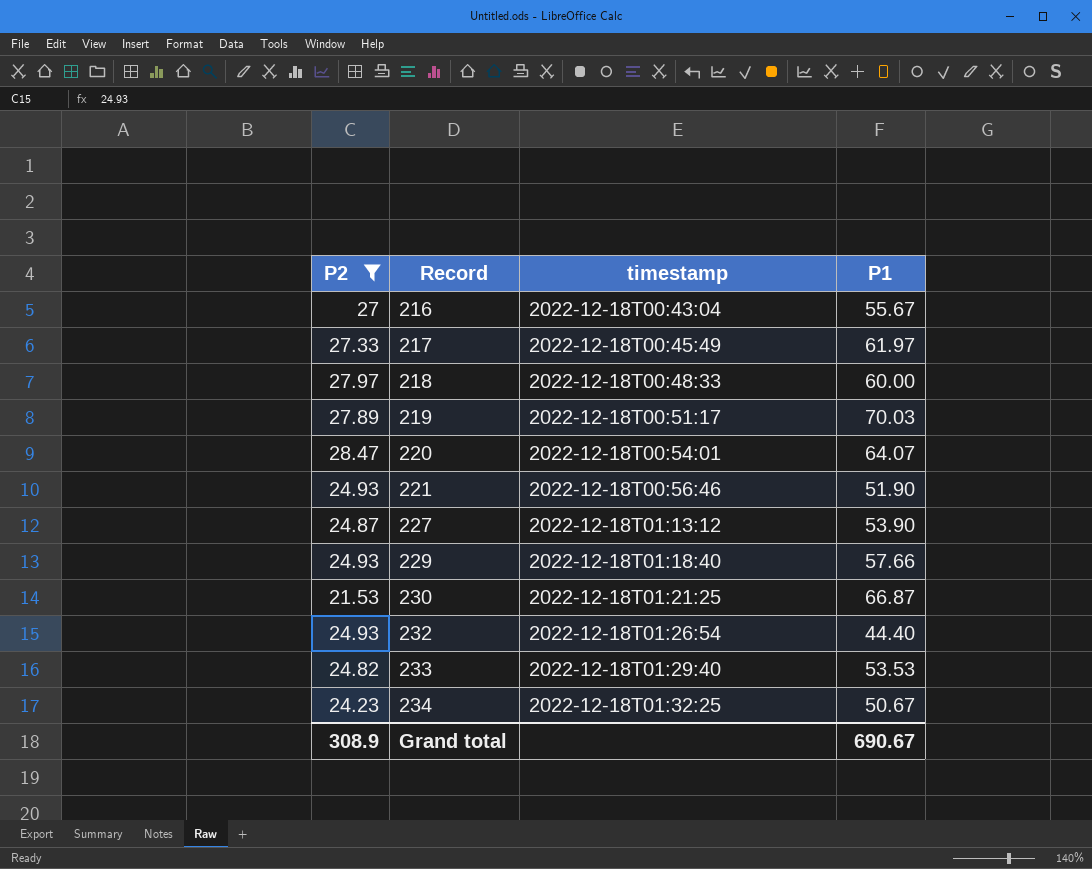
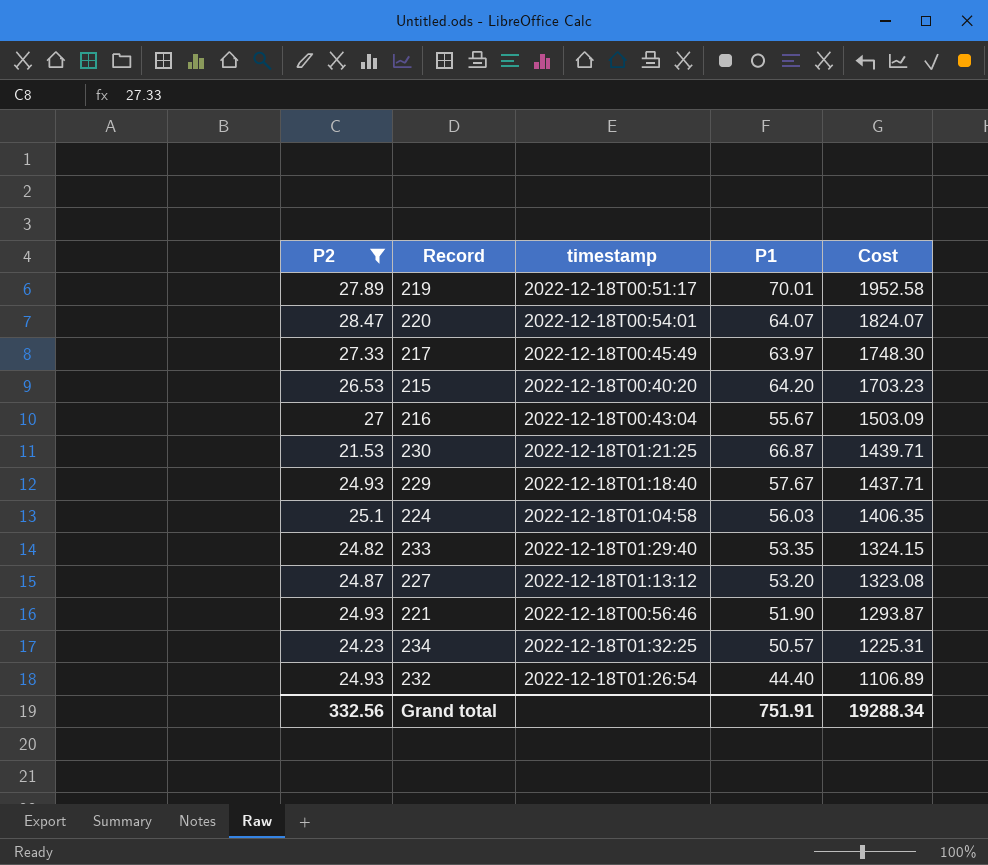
row order: Record ascending -> Cost descending
column Cost | formula: none -> [P2] * [P1]
row 218: 27.97 | 2022-12-18T00:48:33 | 60.00 -> none
219 | P1: 70.03 -> 70.01
217 | P1: 61.97 -> 63.97
row 215: none -> 26.53 | 2022-12-18T00:40:20 | 64.20 | 1703.23
229 | P1: 57.66 -> 57.67
row 224: none -> 25.1 | 2022-12-18T01:04:58 | 56.03 | 1406.35
233 | P1: 53.53 -> 53.35
227 | P1: 53.90 -> 53.20
234 | P1: 50.67 -> 50.57
Grand total | P2: 308.9 -> 332.56
Grand total | P1: 690.67 -> 751.91

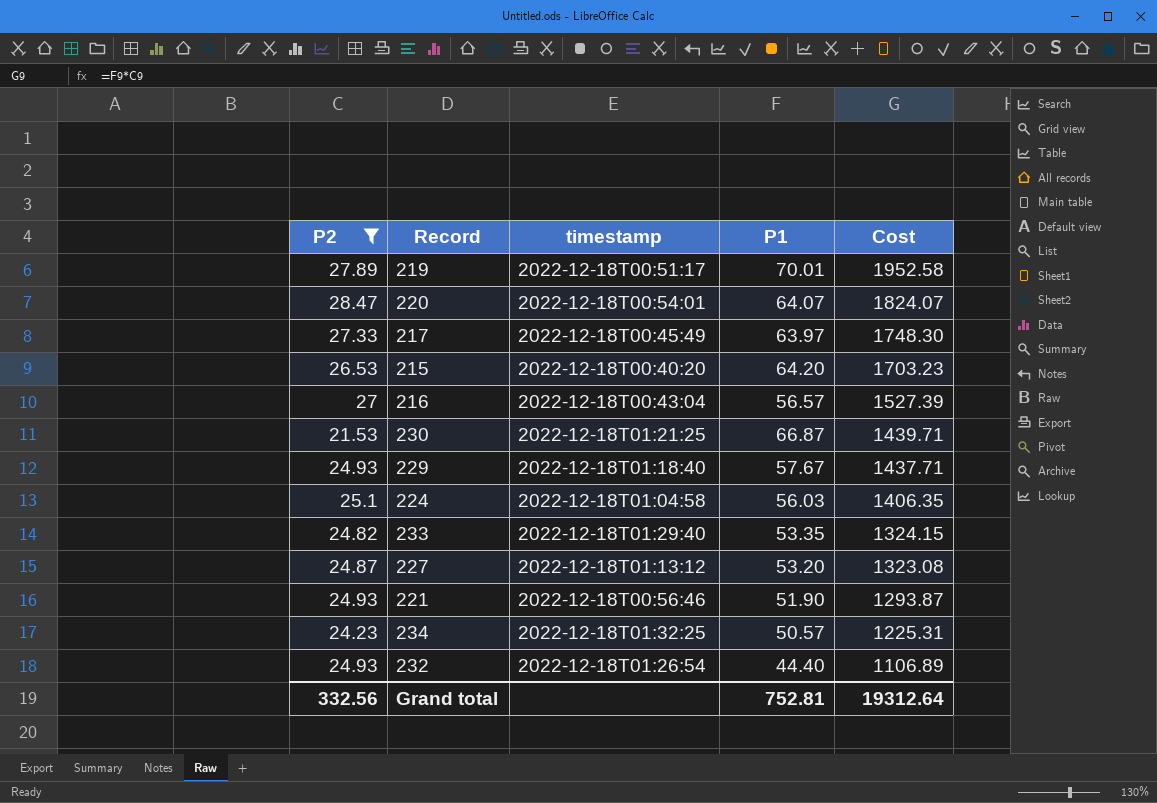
216 | P1: 55.67 -> 56.57
216 | Cost: 1503.09 -> 1527.39
Grand total | P1: 751.91 -> 752.81
Grand total | Cost: 19288.34 -> 19312.64

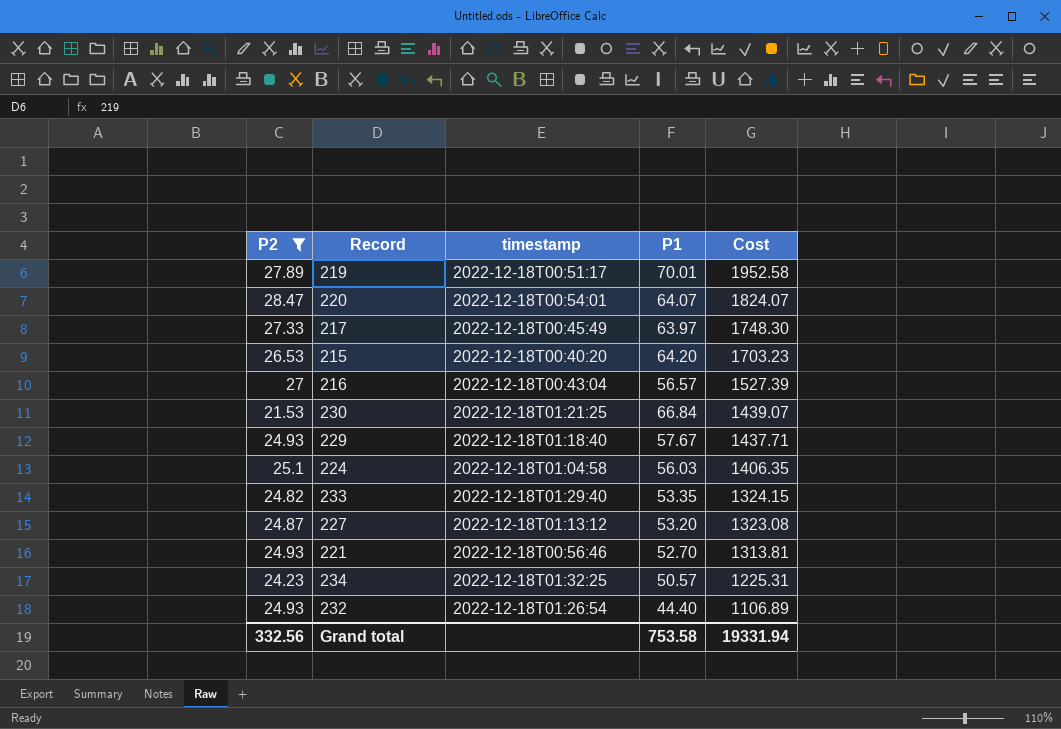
230 | P1: 66.87 -> 66.84
230 | Cost: 1439.71 -> 1439.07
221 | P1: 51.90 -> 52.70
221 | Cost: 1293.87 -> 1313.81
Grand total | P1: 752.81 -> 753.58
Grand total | Cost: 19312.64 -> 19331.94

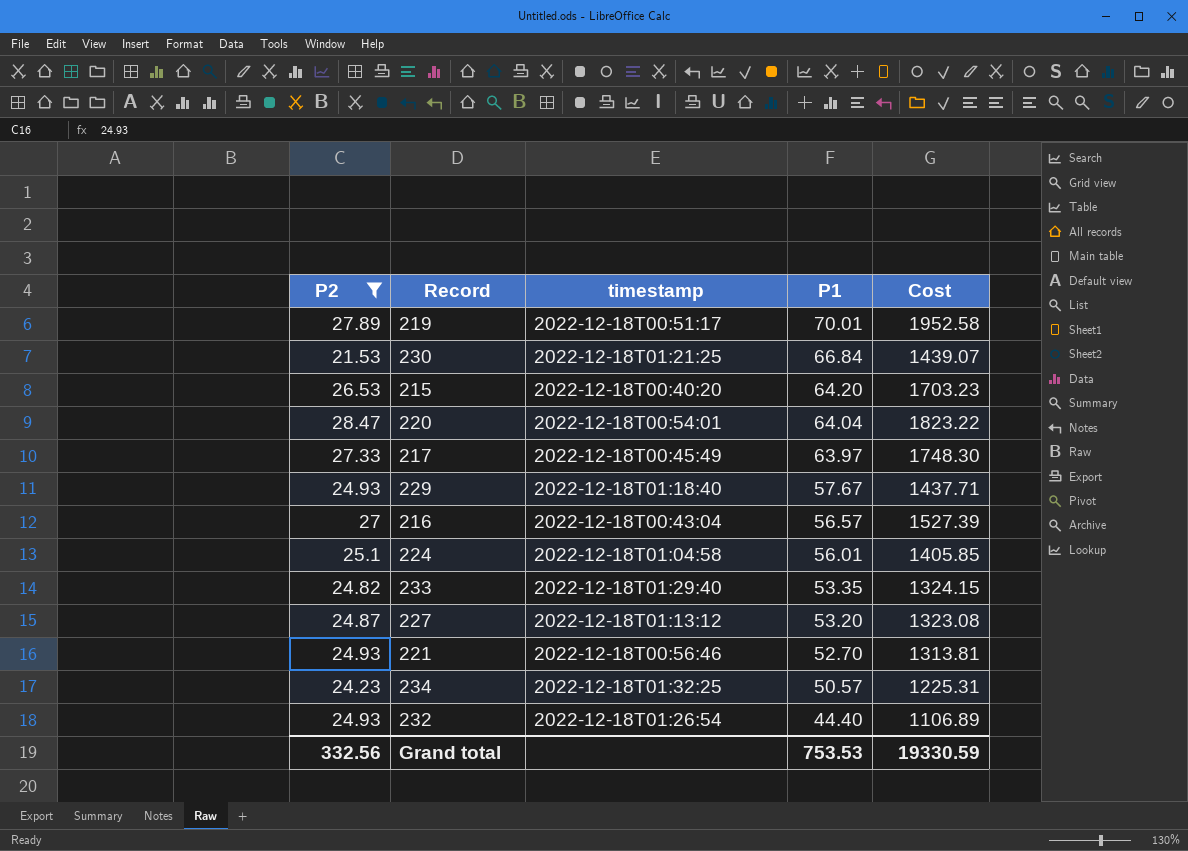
row order: Cost descending -> P1 descending
220 | P1: 64.07 -> 64.04
220 | Cost: 1824.07 -> 1823.22
224 | P1: 56.03 -> 56.01
224 | Cost: 1406.35 -> 1405.85
Grand total | P1: 753.58 -> 753.53
Grand total | Cost: 19331.94 -> 19330.59

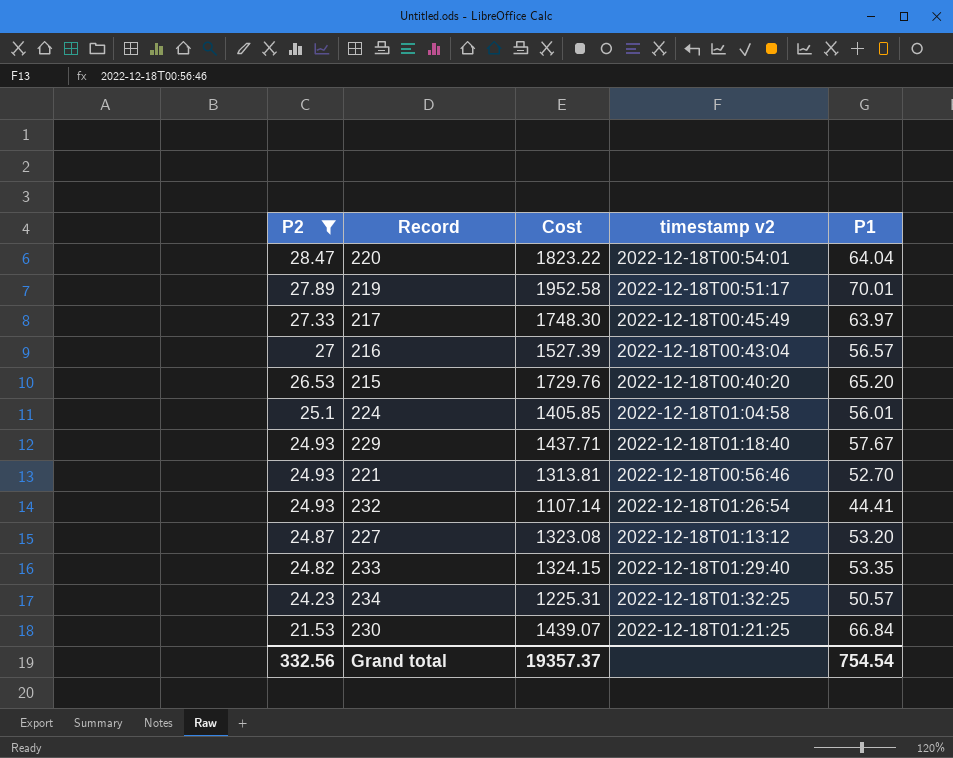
row order: P1 descending -> P2 descending
column Cost | position: 5 -> 3
column name: timestamp -> timestamp v2
215 | Cost: 1703.23 -> 1729.76
215 | P1: 64.20 -> 65.20
232 | Cost: 1106.89 -> 1107.14
232 | P1: 44.40 -> 44.41
Grand total | Cost: 19330.59 -> 19357.37
Grand total | P1: 753.53 -> 754.54

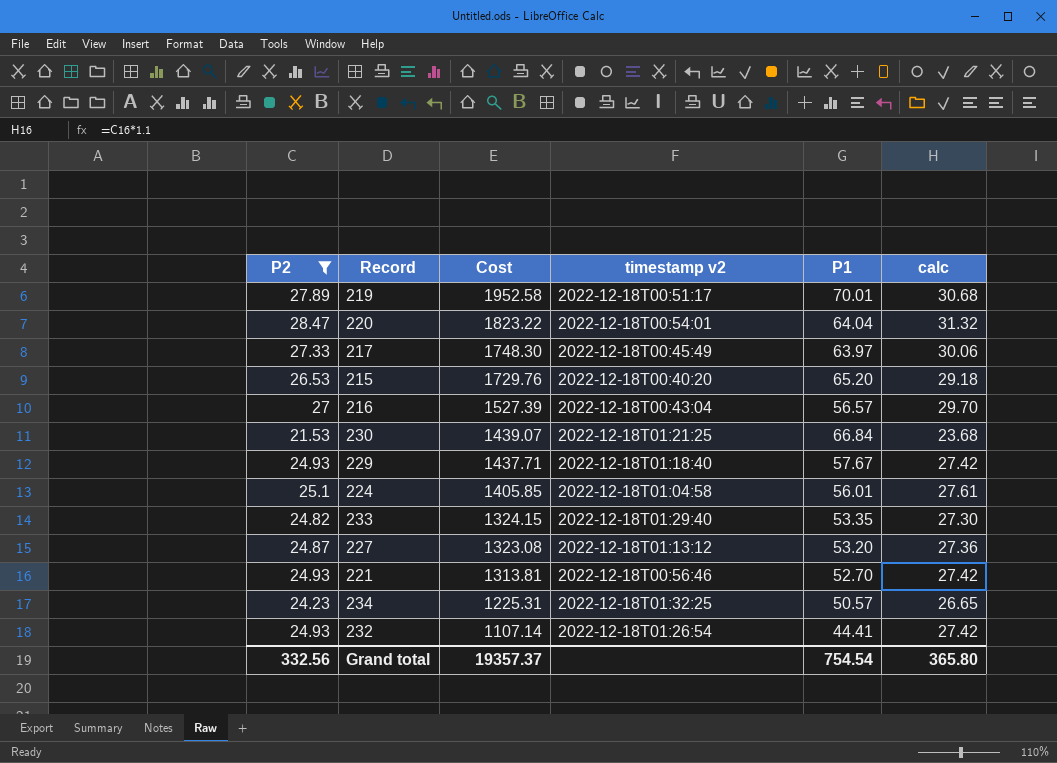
row order: P2 descending -> Cost descending
column calc | formula: none -> [P2] * 1.1

